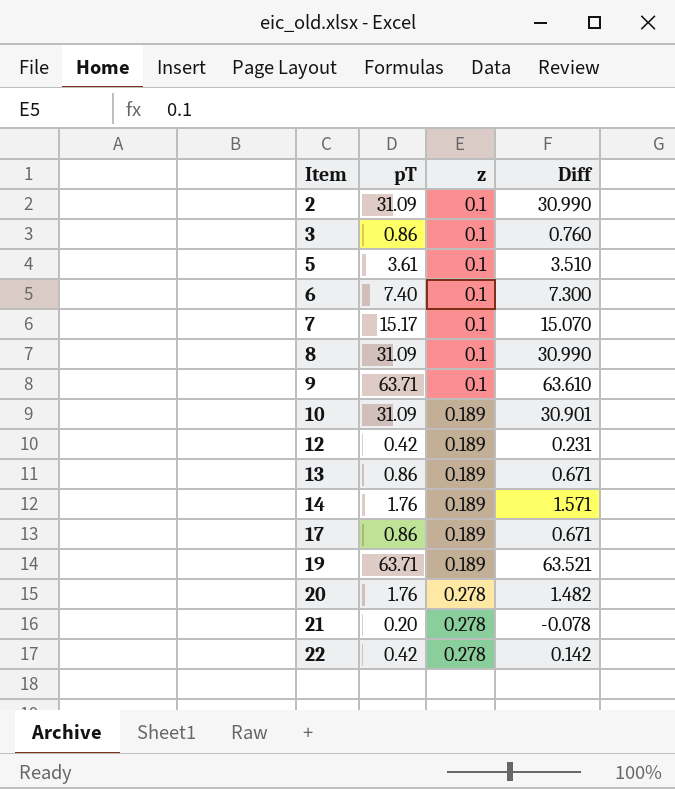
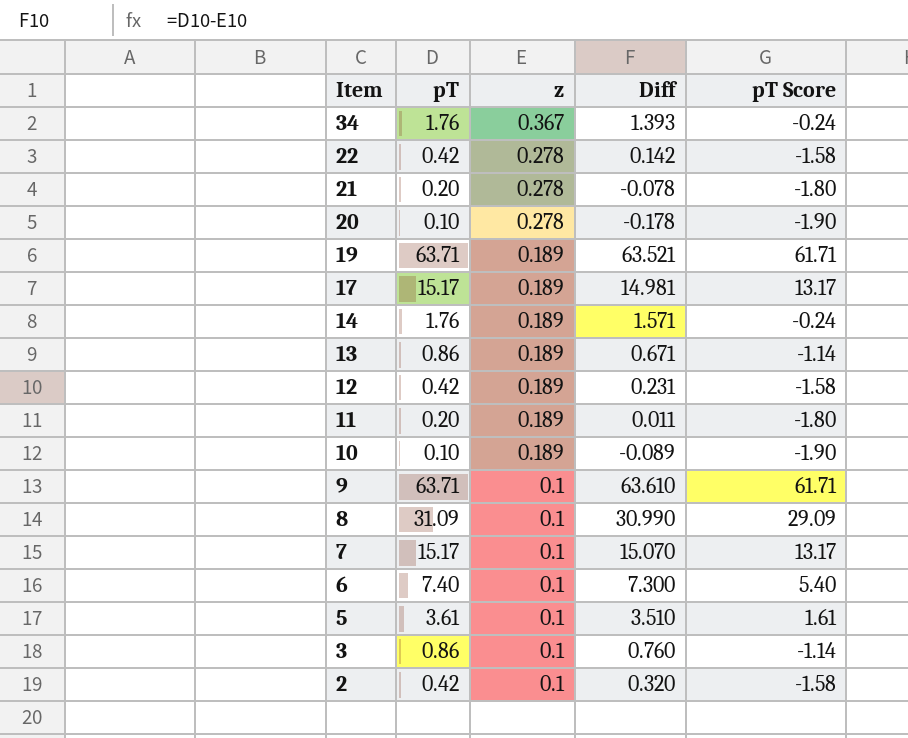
row order: Item ascending -> Item descending
column pT Score | formula: none -> [pT] - 2
row 34: none -> 1.76 | 0.367 | 1.393 | -0.24
20 | pT: 1.76 -> 0.10
20 | Diff: 1.482 -> -0.178
17 | pT: 0.86 -> 15.17
17 | Diff: 0.671 -> 14.981
row 11: none -> 0.20 | 0.189 | 0.011 | -1.80
10 | pT: 31.09 -> 0.10
10 | Diff: 30.901 -> -0.089
2 | pT: 31.09 -> 0.42
2 | Diff: 30.990 -> 0.320

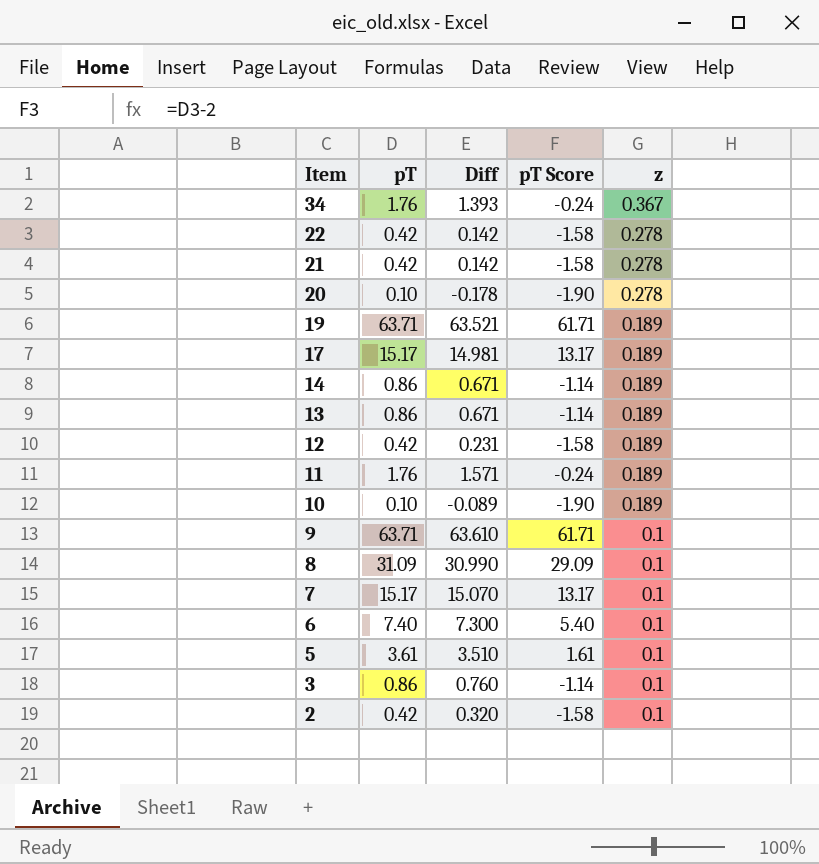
column z | position: 3 -> 5
21 | pT: 0.20 -> 0.42
21 | Diff: -0.078 -> 0.142
21 | pT Score: -1.80 -> -1.58
14 | pT: 1.76 -> 0.86
14 | Diff: 1.571 -> 0.671
14 | pT Score: -0.24 -> -1.14
11 | pT: 0.20 -> 1.76
11 | Diff: 0.011 -> 1.571
11 | pT Score: -1.80 -> -0.24

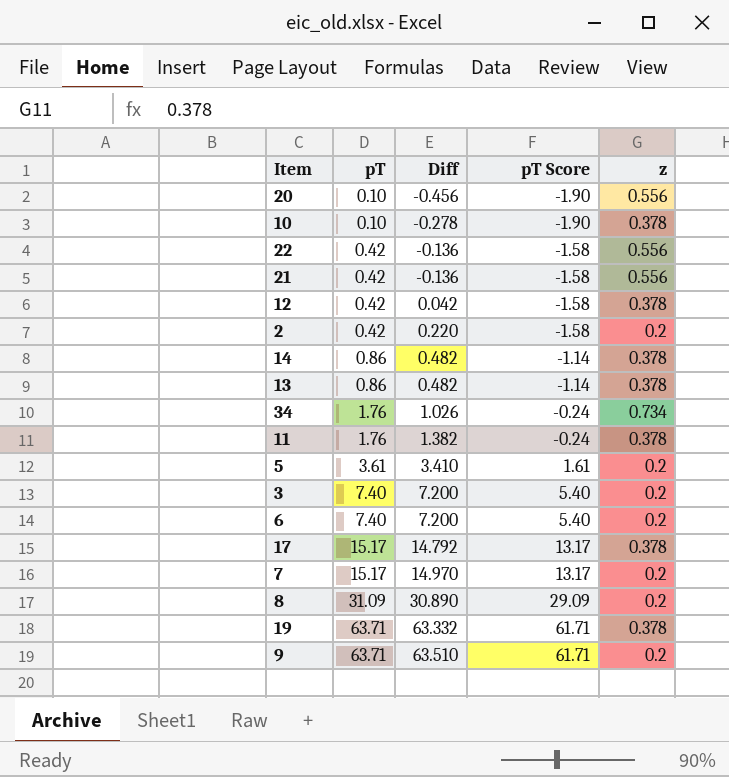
row order: Item descending -> pT ascending
20 | Diff: -0.178 -> -0.456
20 | z: 0.278 -> 0.556
10 | Diff: -0.089 -> -0.278
10 | z: 0.189 -> 0.378
22 | Diff: 0.142 -> -0.136
22 | z: 0.278 -> 0.556
21 | Diff: 0.142 -> -0.136
21 | z: 0.278 -> 0.556
12 | Diff: 0.231 -> 0.042
12 | z: 0.189 -> 0.378
2 | Diff: 0.320 -> 0.220
2 | z: 0.1 -> 0.2
14 | Diff: 0.671 -> 0.482
14 | z: 0.189 -> 0.378
13 | Diff: 0.671 -> 0.482
13 | z: 0.189 -> 0.378
34 | Diff: 1.393 -> 1.026
34 | z: 0.367 -> 0.734
11 | Diff: 1.571 -> 1.382
11 | z: 0.189 -> 0.378
5 | Diff: 3.510 -> 3.410
5 | z: 0.1 -> 0.2
3 | pT: 0.86 -> 7.40
3 | Diff: 0.760 -> 7.200
3 | pT Score: -1.14 -> 5.40
3 | z: 0.1 -> 0.2
6 | Diff: 7.300 -> 7.200
6 | z: 0.1 -> 0.2
17 | Diff: 14.981 -> 14.792
17 | z: 0.189 -> 0.378
7 | Diff: 15.070 -> 14.970
7 | z: 0.1 -> 0.2
8 | Diff: 30.990 -> 30.890
8 | z: 0.1 -> 0.2
19 | Diff: 63.521 -> 63.332
19 | z: 0.189 -> 0.378
9 | Diff: 63.610 -> 63.510
9 | z: 0.1 -> 0.2

